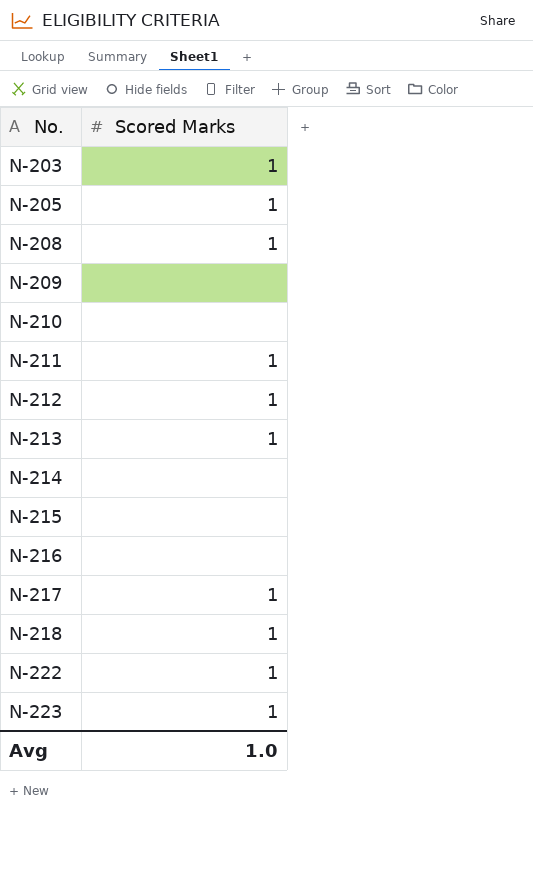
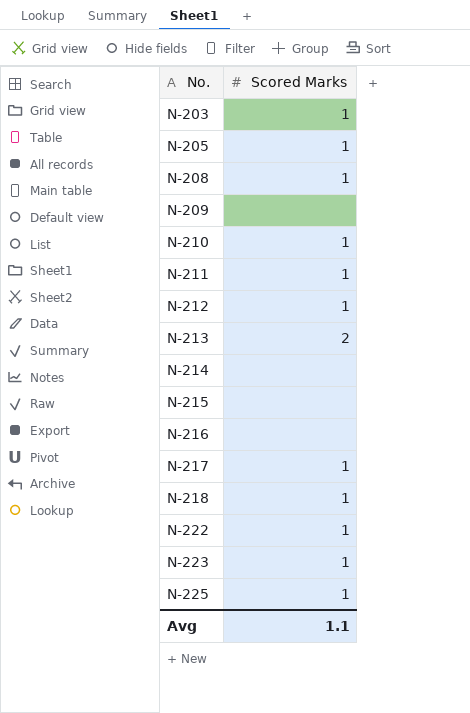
N-210 | Scored Marks: none -> 1
N-213 | Scored Marks: 1 -> 2
row N-225: none -> 1
Avg | Scored Marks: 1.0 -> 1.1

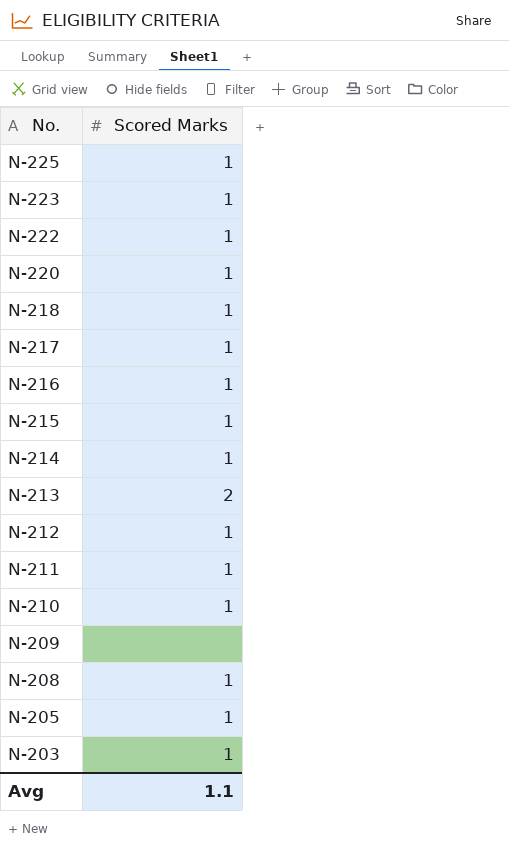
row order: No. ascending -> No. descending
row N-220: none -> 1
N-216 | Scored Marks: none -> 1
N-215 | Scored Marks: none -> 1
N-214 | Scored Marks: none -> 1

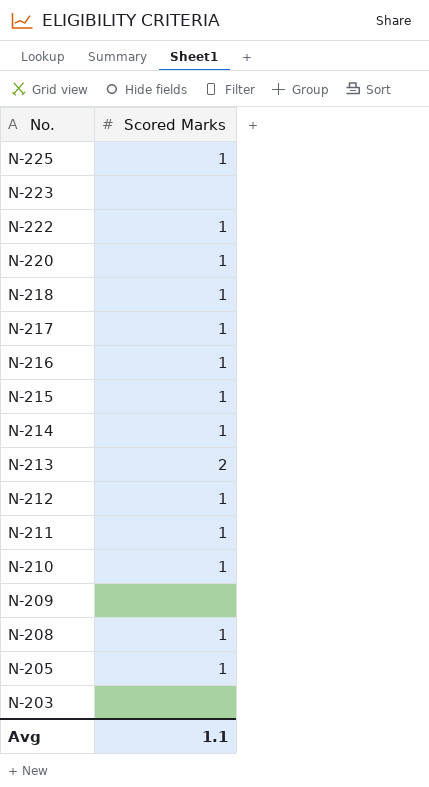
N-223 | Scored Marks: 1 -> none
N-203 | Scored Marks: 1 -> none

